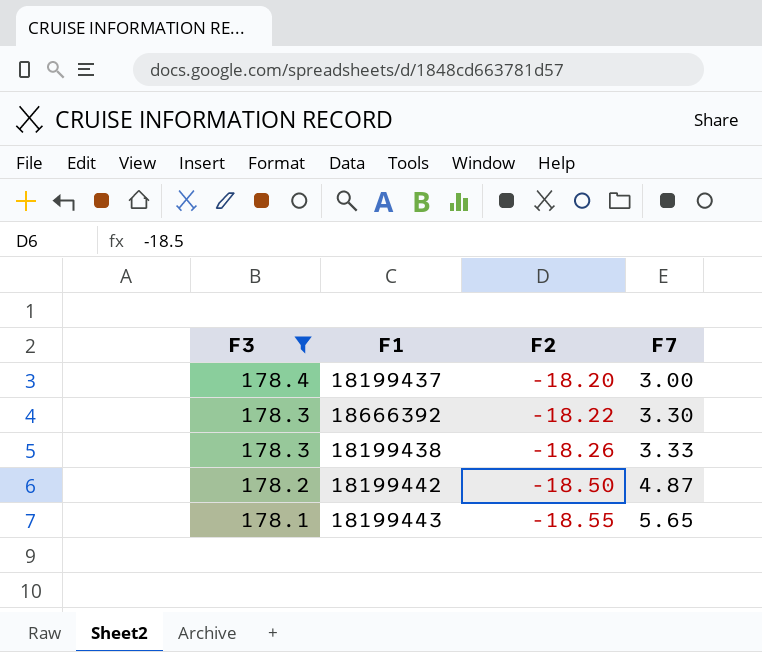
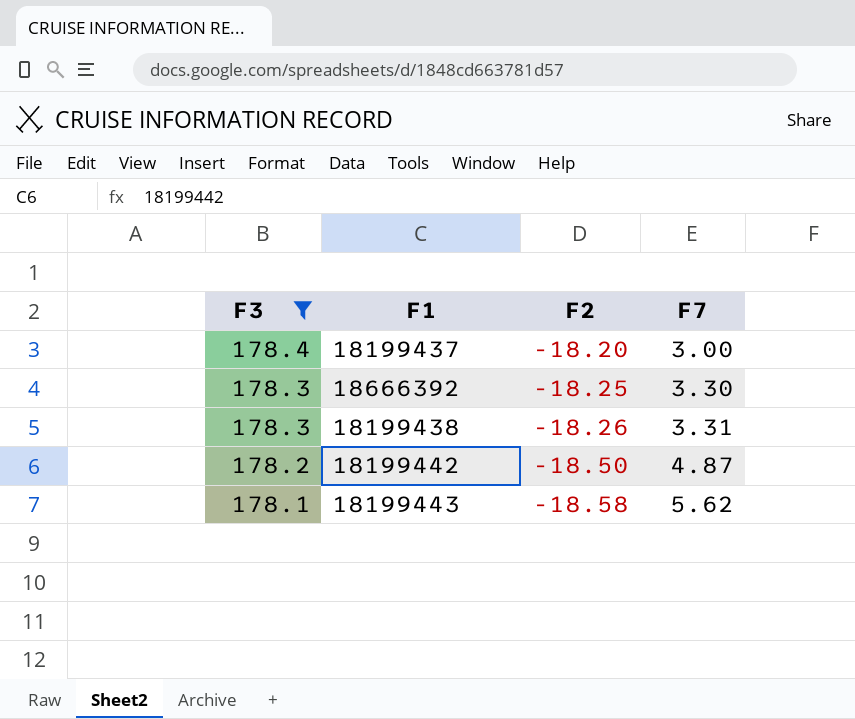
18666392 | F2: -18.22 -> -18.25
18199438 | F7: 3.33 -> 3.31
18199443 | F2: -18.55 -> -18.58
18199443 | F7: 5.65 -> 5.62

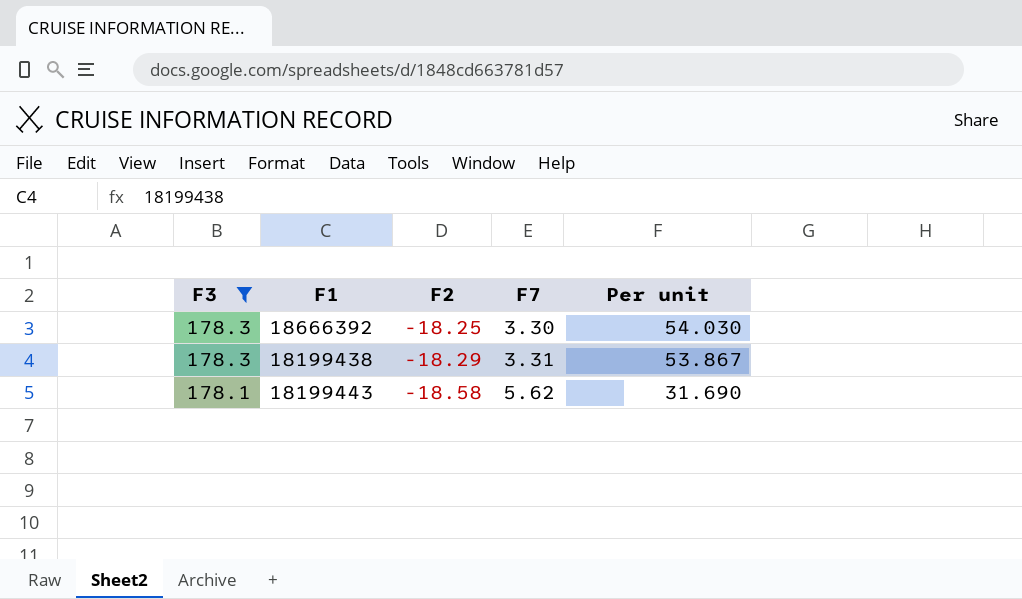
column Per unit | formula: none -> [F3] / [F7]
row 18199437: 178.4 | -18.20 | 3.00 -> none
row 18199442: 178.2 | -18.50 | 4.87 -> none
18199438 | F2: -18.26 -> -18.29

